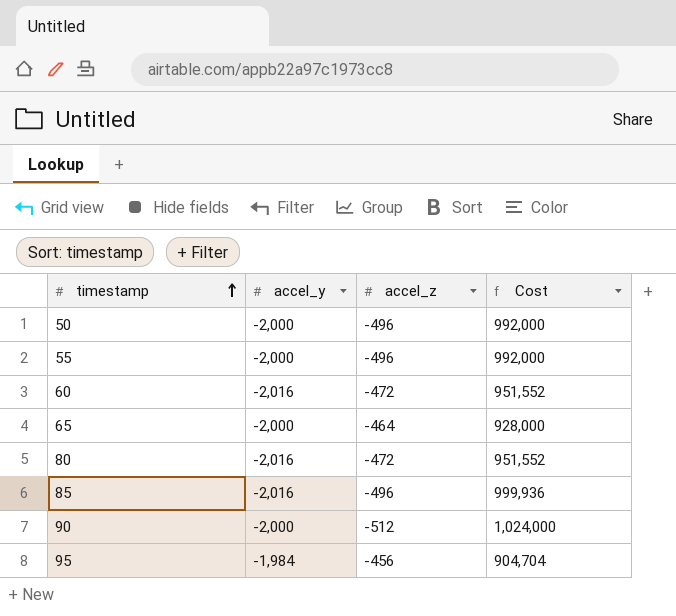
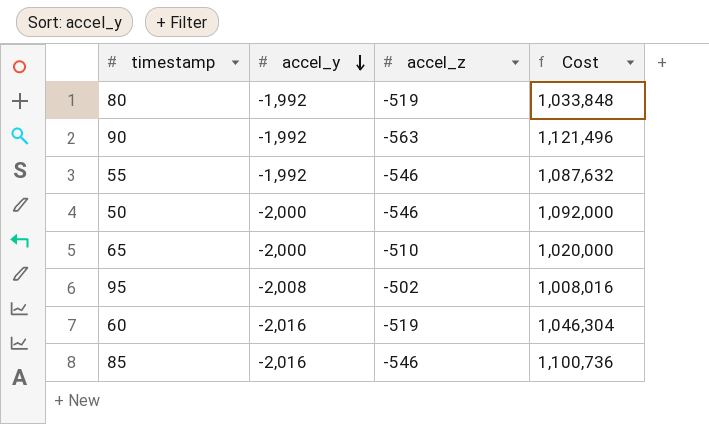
row order: timestamp ascending -> accel_y descending
80 | accel_y: -2,016 -> -1,992
80 | accel_z: -472 -> -519
80 | Cost: 951,552 -> 1,033,848
90 | accel_y: -2,000 -> -1,992
90 | accel_z: -512 -> -563
90 | Cost: 1,024,000 -> 1,121,496
55 | accel_y: -2,000 -> -1,992
55 | accel_z: -496 -> -546
55 | Cost: 992,000 -> 1,087,632
50 | accel_z: -496 -> -546
50 | Cost: 992,000 -> 1,092,000
65 | accel_z: -464 -> -510
65 | Cost: 928,000 -> 1,020,000
95 | accel_y: -1,984 -> -2,008
95 | accel_z: -456 -> -502
95 | Cost: 904,704 -> 1,008,016
60 | accel_z: -472 -> -519
60 | Cost: 951,552 -> 1,046,304
85 | accel_z: -496 -> -546
85 | Cost: 999,936 -> 1,100,736

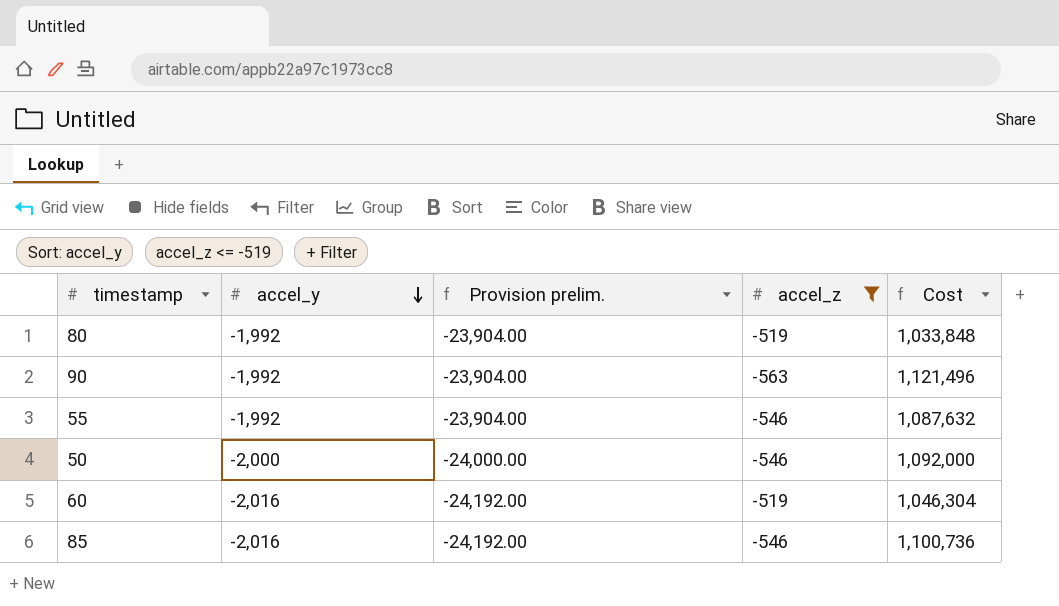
filter: none -> accel_z <= -519
column Provision prelim. | formula: none -> [accel_y] * 12

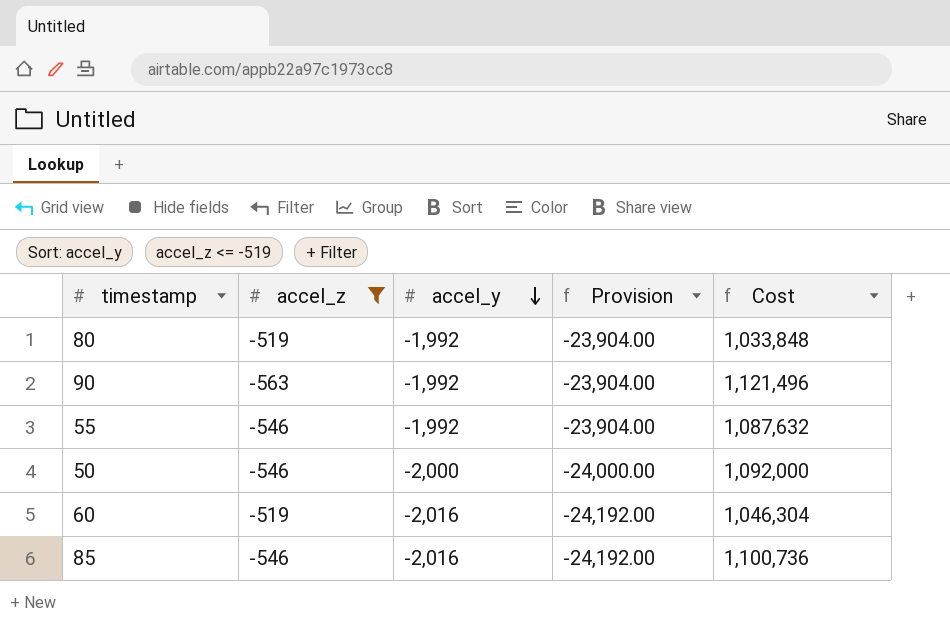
column accel_z | position: 4 -> 2
column name: Provision prelim. -> Provision

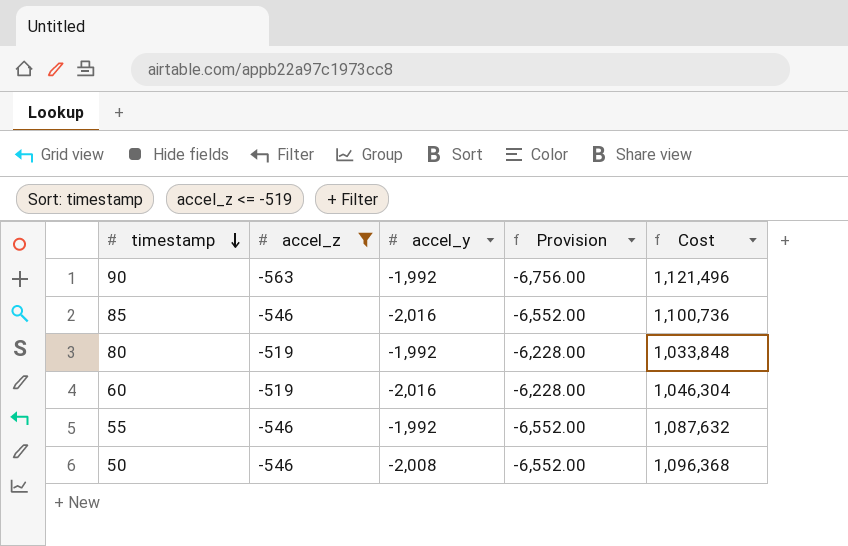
row order: accel_y descending -> timestamp descending
column Provision | formula: [accel_y] * 12 -> [accel_z] * 12
50 | accel_y: -2,000 -> -2,008
50 | Cost: 1,092,000 -> 1,096,368

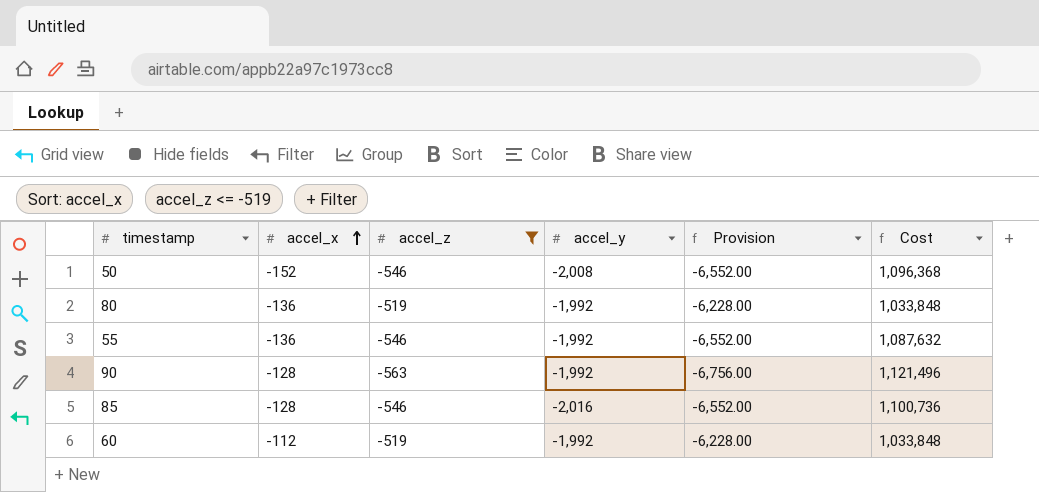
row order: timestamp descending -> accel_x ascending
column accel_x | position: none -> 2
60 | accel_y: -2,016 -> -1,992
60 | Cost: 1,046,304 -> 1,033,848

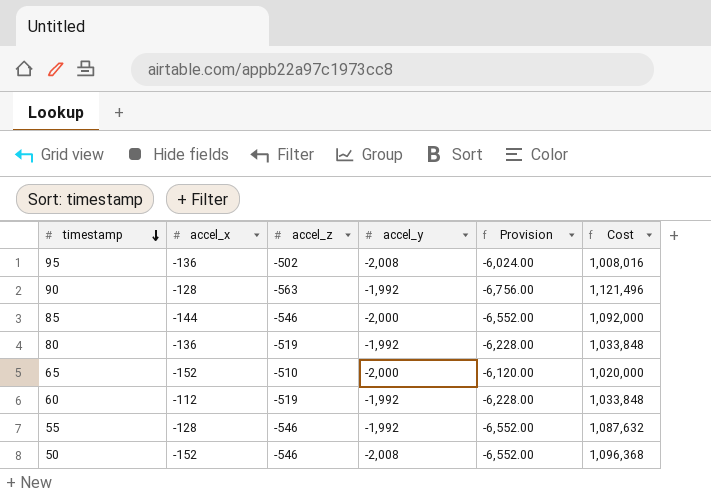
filter: accel_z <= -519 -> none
row order: accel_x ascending -> timestamp descending
85 | accel_x: -128 -> -144
85 | accel_y: -2,016 -> -2,000
85 | Cost: 1,100,736 -> 1,092,000
55 | accel_x: -136 -> -128

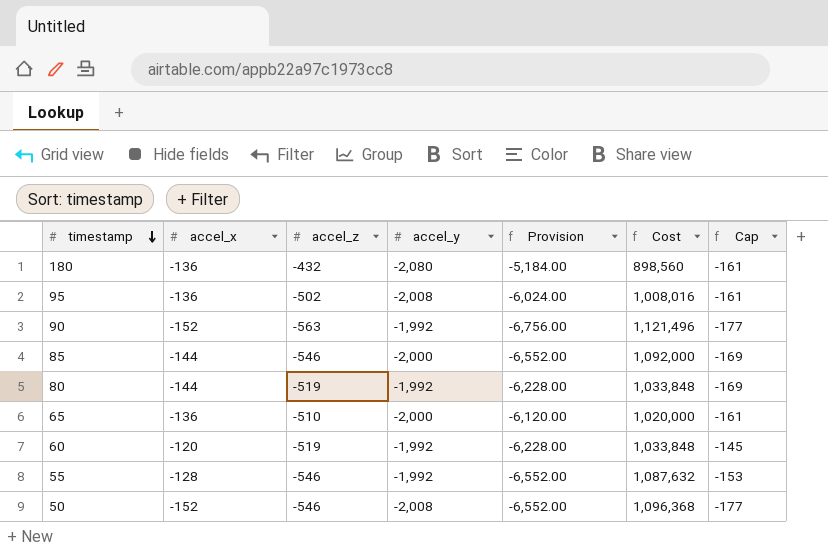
column Cap | formula: none -> [accel_x] - 25
row 180: none -> -136 | -432 | -2,080 | -5,184.00 | 898,560 | -161
90 | accel_x: -128 -> -152
80 | accel_x: -136 -> -144
65 | accel_x: -152 -> -136
60 | accel_x: -112 -> -120

